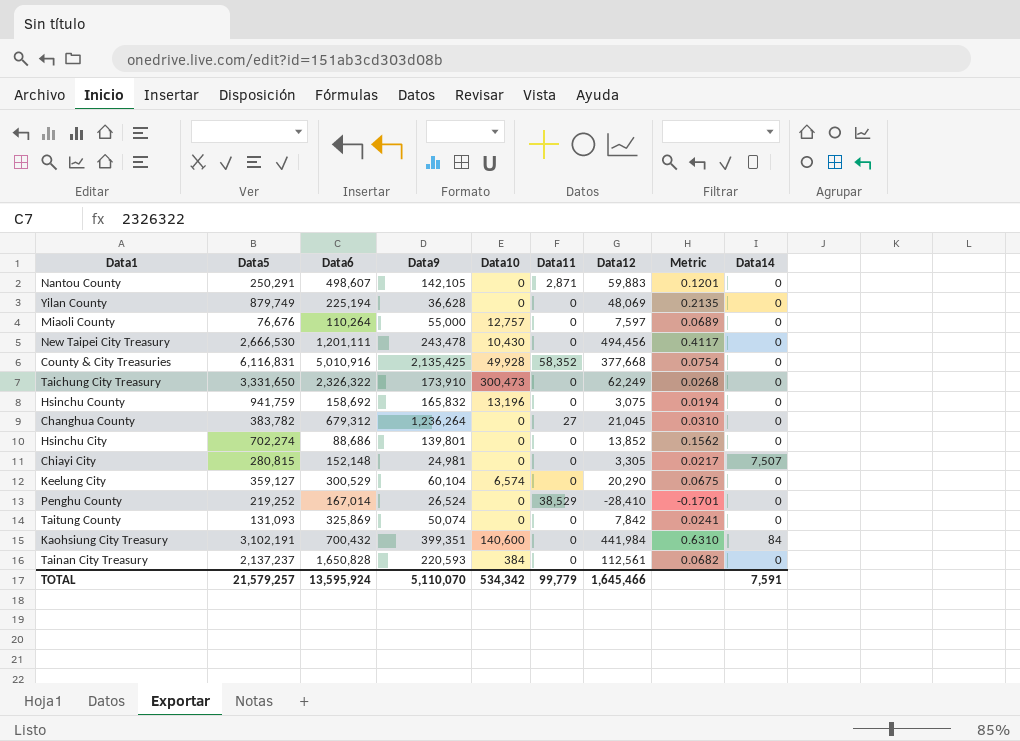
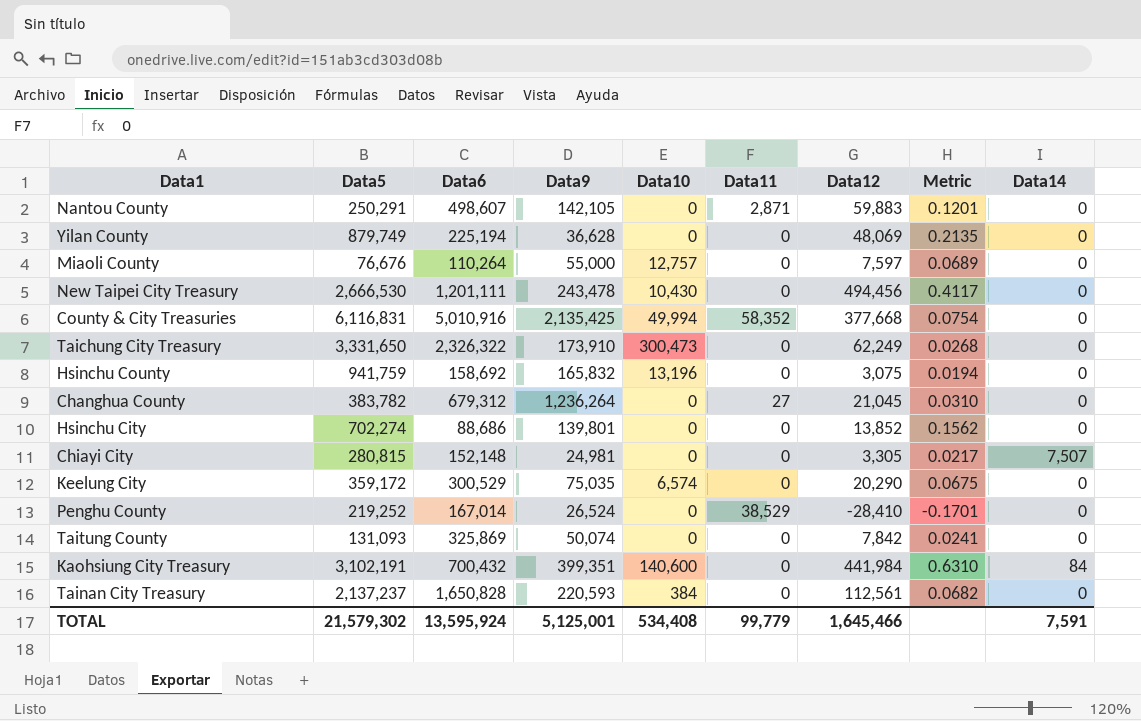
County & City Treasuries | Data10: 49,928 -> 49,994
Keelung City | Data5: 359,127 -> 359,172
Keelung City | Data9: 60,104 -> 75,035
TOTAL | Data5: 21,579,257 -> 21,579,302
TOTAL | Data9: 5,110,070 -> 5,125,001
TOTAL | Data10: 534,342 -> 534,408

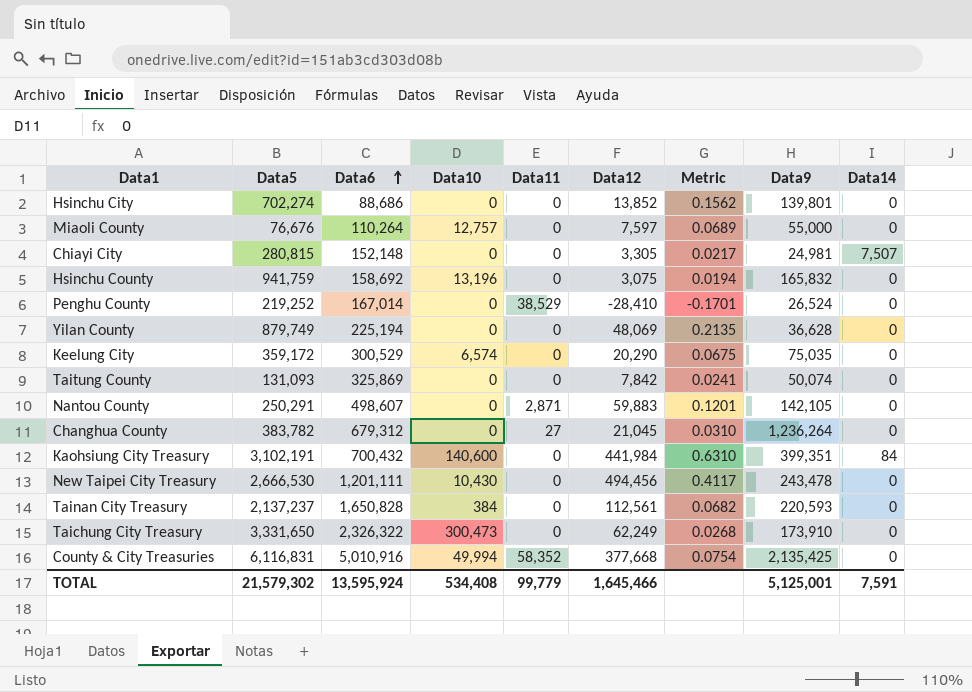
row order: none -> Data6 ascending
column Data9 | position: 4 -> 8

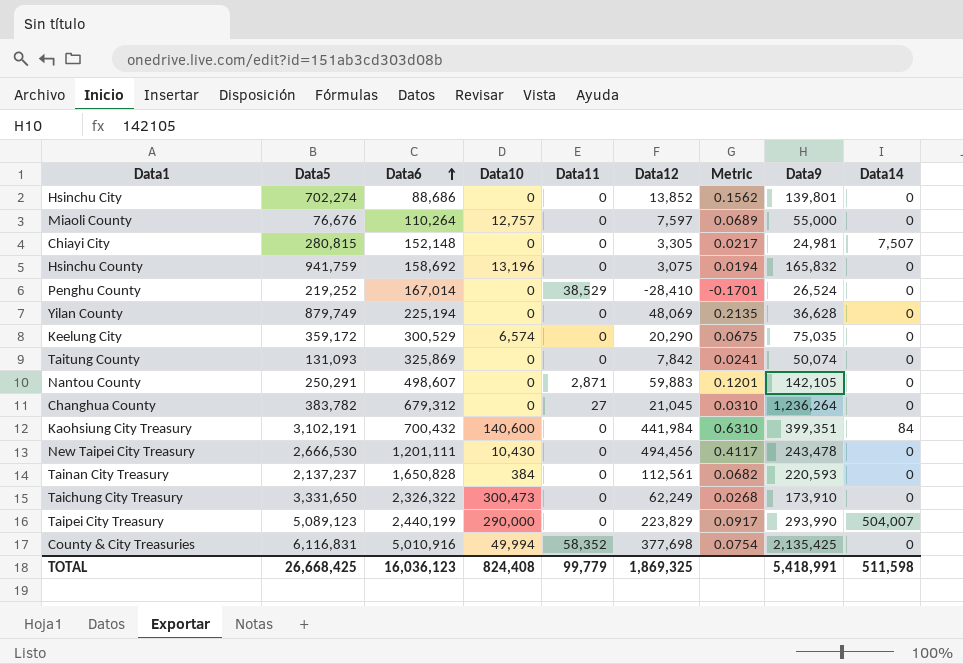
row Taipei City Treasury: none -> 5,089,123 | 2,440,199 | 290,000 | 0 | 223,829 | 0.0917 | 293,990 | 504,007
County & City Treasuries | Data12: 377,668 -> 377,698
TOTAL | Data5: 21,579,302 -> 26,668,425
TOTAL | Data6: 13,595,924 -> 16,036,123
TOTAL | Data10: 534,408 -> 824,408
TOTAL | Data12: 1,645,466 -> 1,869,325
TOTAL | Data9: 5,125,001 -> 5,418,991
TOTAL | Data14: 7,591 -> 511,598

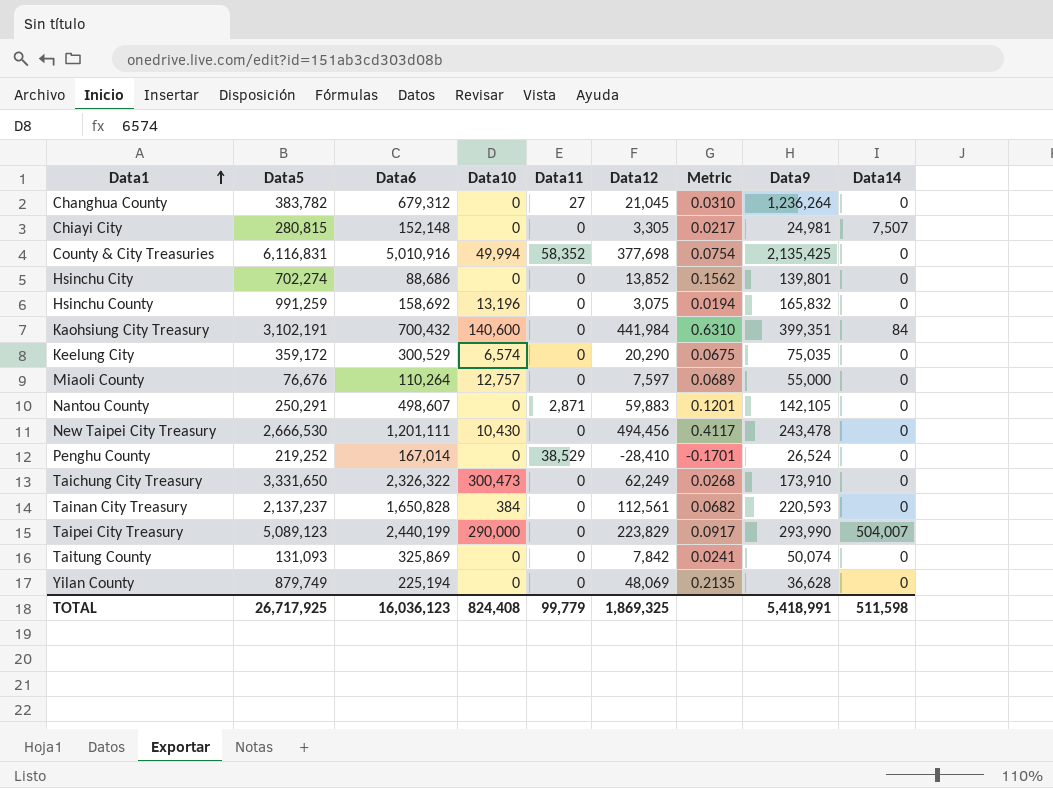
row order: Data6 ascending -> Data1 ascending
Hsinchu County | Data5: 941,759 -> 991,259
TOTAL | Data5: 26,668,425 -> 26,717,925

